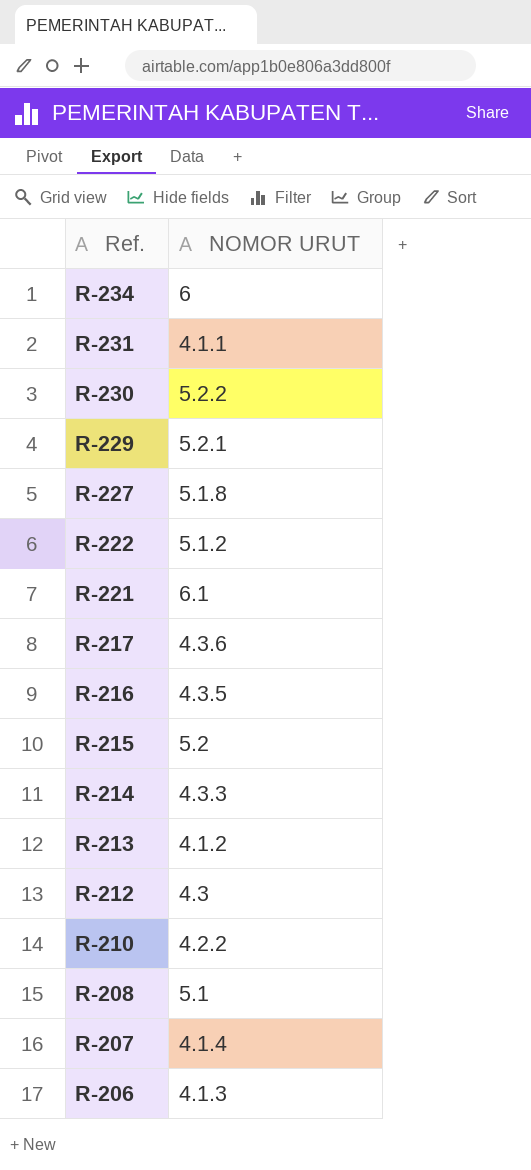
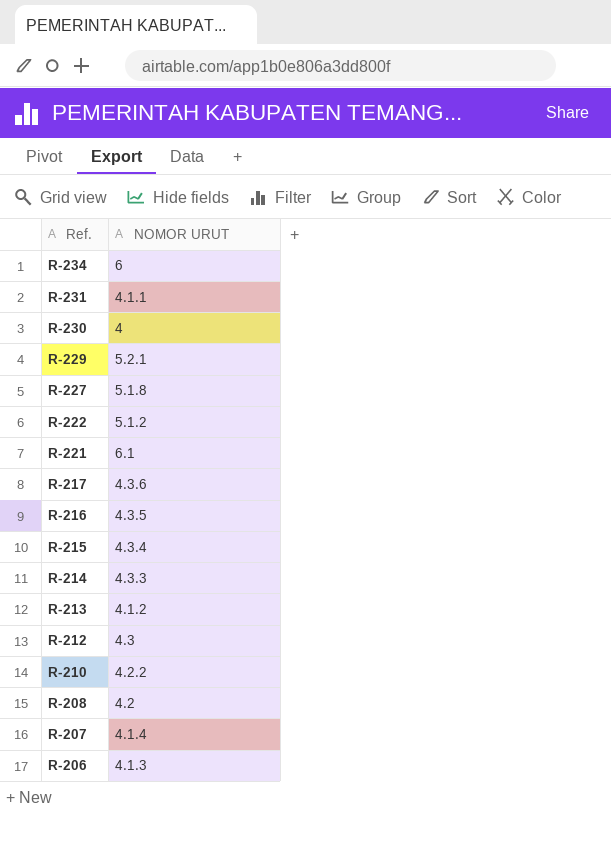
R-230 | NOMOR URUT: 5.2.2 -> 4
R-215 | NOMOR URUT: 5.2 -> 4.3.4
R-208 | NOMOR URUT: 5.1 -> 4.2

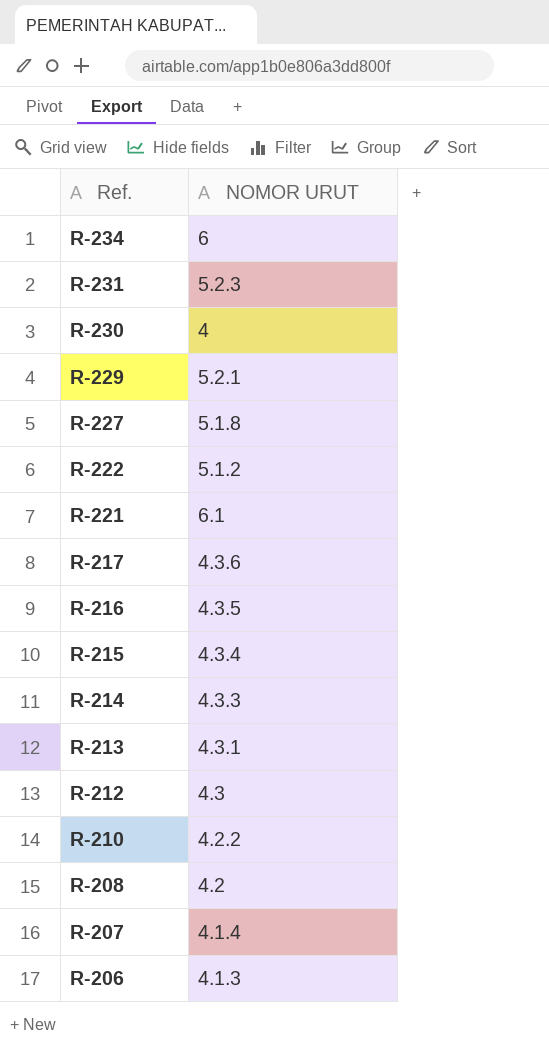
R-231 | NOMOR URUT: 4.1.1 -> 5.2.3
R-213 | NOMOR URUT: 4.1.2 -> 4.3.1

